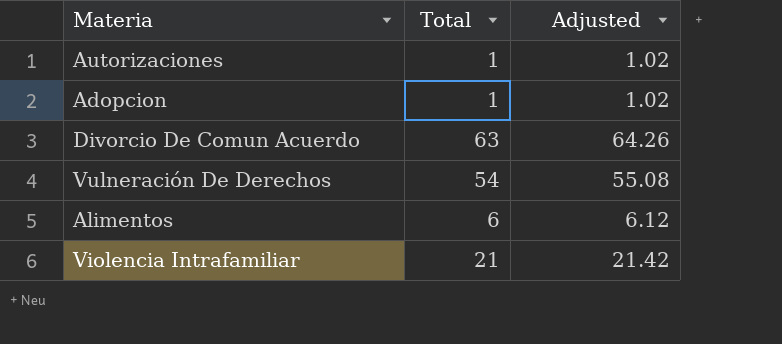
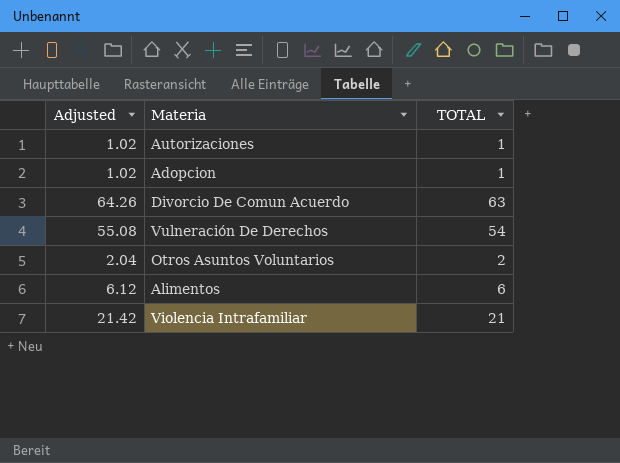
column Adjusted | position: 3 -> 1
column name: Total -> TOTAL
row Otros Asuntos Voluntarios: none -> 2.04 | 2

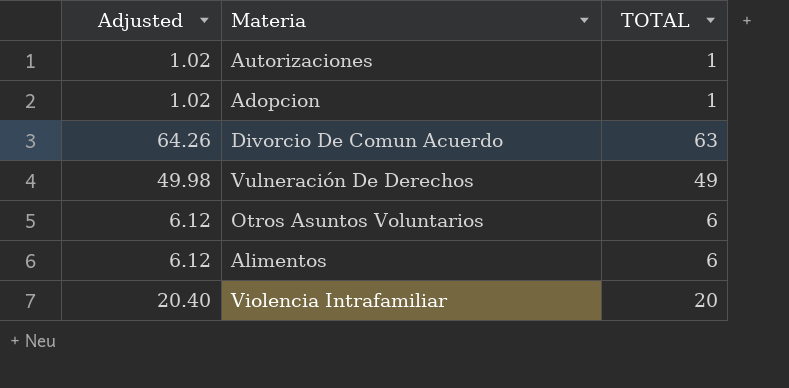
Vulneración De Derechos | Adjusted: 55.08 -> 49.98
Vulneración De Derechos | TOTAL: 54 -> 49
Otros Asuntos Voluntarios | Adjusted: 2.04 -> 6.12
Otros Asuntos Voluntarios | TOTAL: 2 -> 6
Violencia Intrafamiliar | Adjusted: 21.42 -> 20.40
Violencia Intrafamiliar | TOTAL: 21 -> 20

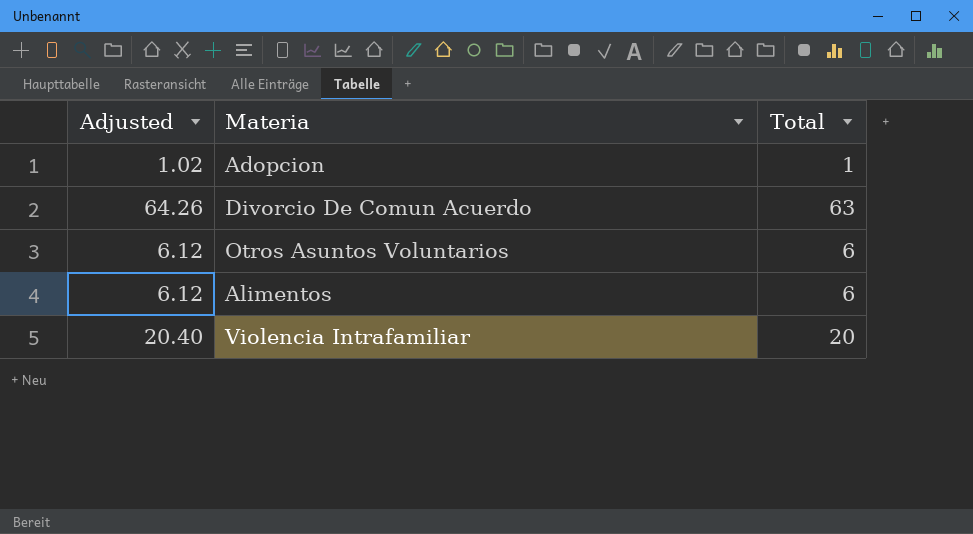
column name: TOTAL -> Total
row Autorizaciones: 1.02 | 1 -> none
row Vulneración De Derechos: 49.98 | 49 -> none

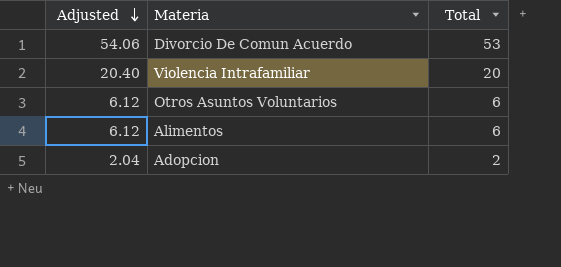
row order: none -> Adjusted descending
Divorcio De Comun Acuerdo | Adjusted: 64.26 -> 54.06
Divorcio De Comun Acuerdo | Total: 63 -> 53
Adopcion | Adjusted: 1.02 -> 2.04
Adopcion | Total: 1 -> 2

